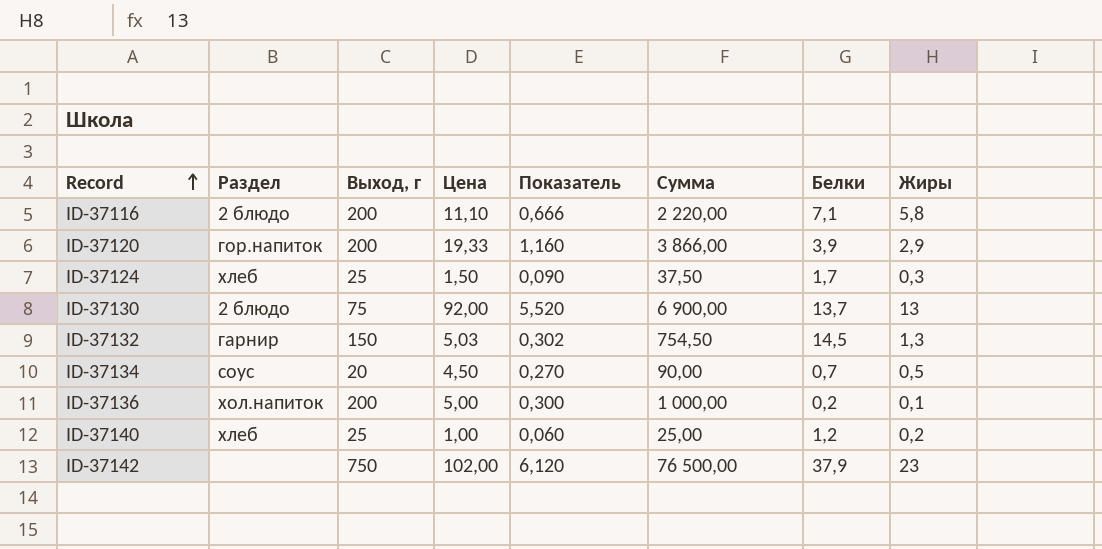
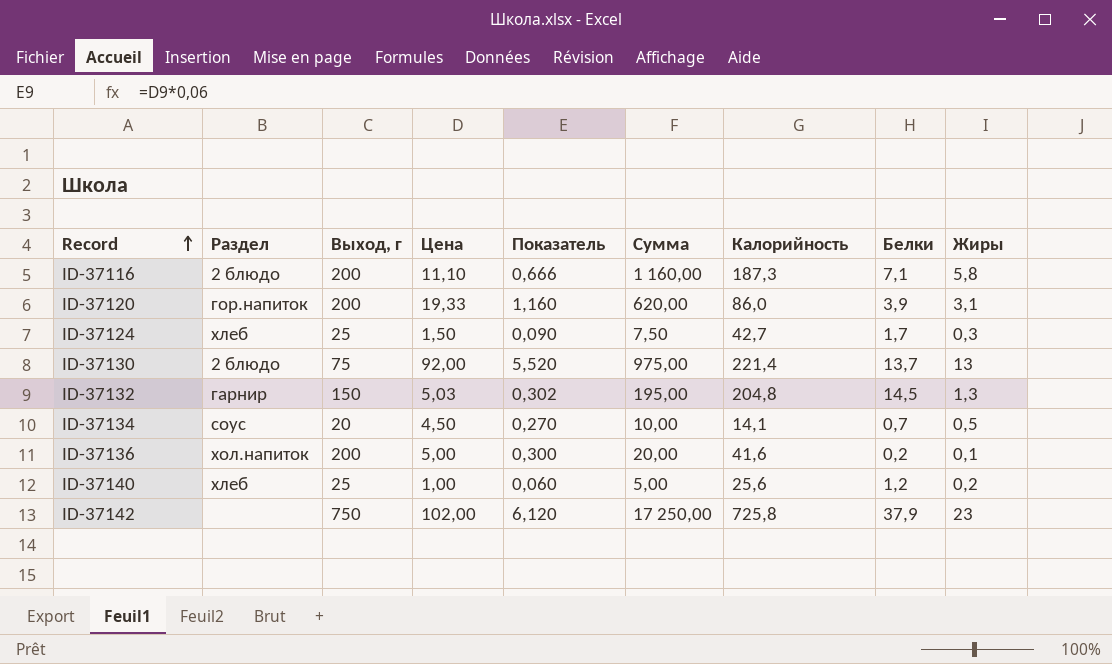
column Сумма | formula: [Выход, г] * [Цена] -> [Выход, г] * [Жиры]
column Калорийность | position: none -> 7
ID-37120 | Жиры: 2,9 -> 3,1

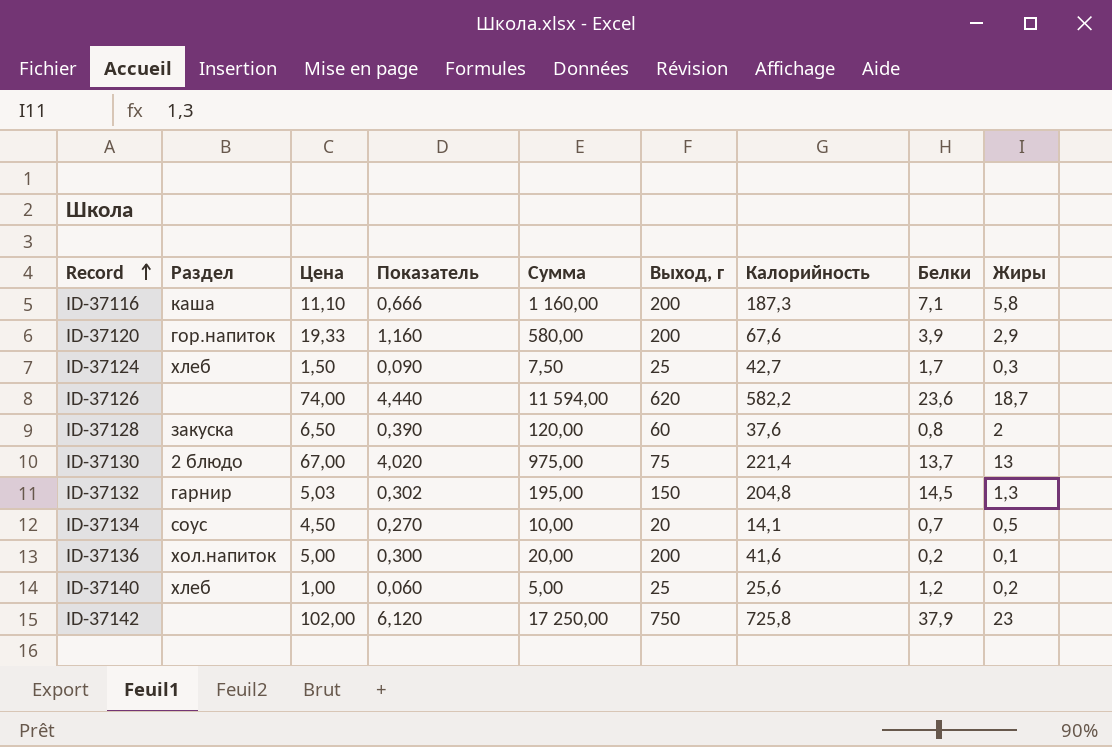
column Выход, г | position: 3 -> 6
ID-37116 | Раздел: 2 блюдо -> каша
ID-37120 | Сумма: 620,00 -> 580,00
ID-37120 | Калорийность: 86,0 -> 67,6
ID-37120 | Жиры: 3,1 -> 2,9
row ID-37126: none -> none | 74,00 | 4,440 | 11 594,00 | 620 | 582,2 | 23,6 | 18,7
row ID-37128: none -> закуска | 6,50 | 0,390 | 120,00 | 60 | 37,6 | 0,8 | 2
ID-37130 | Цена: 92,00 -> 67,00
ID-37130 | Показатель: 5,520 -> 4,020

